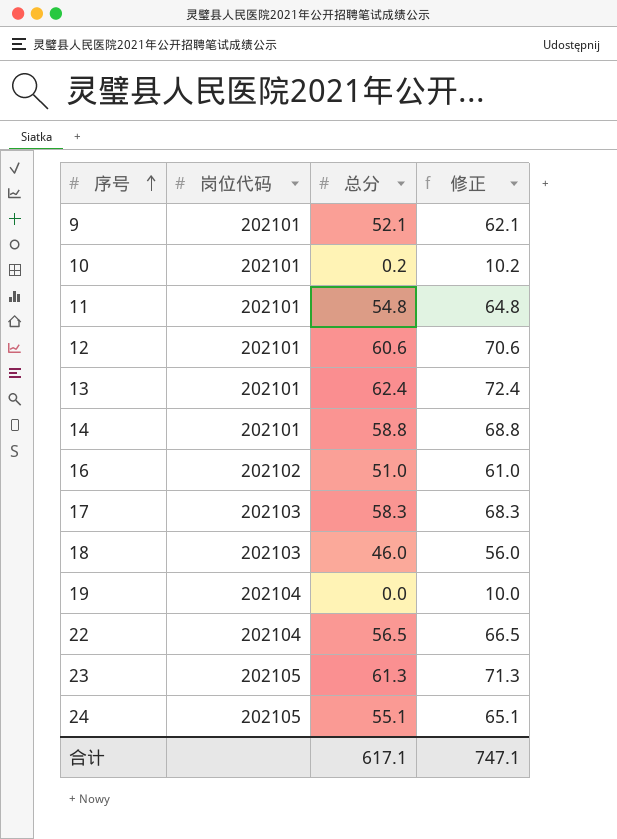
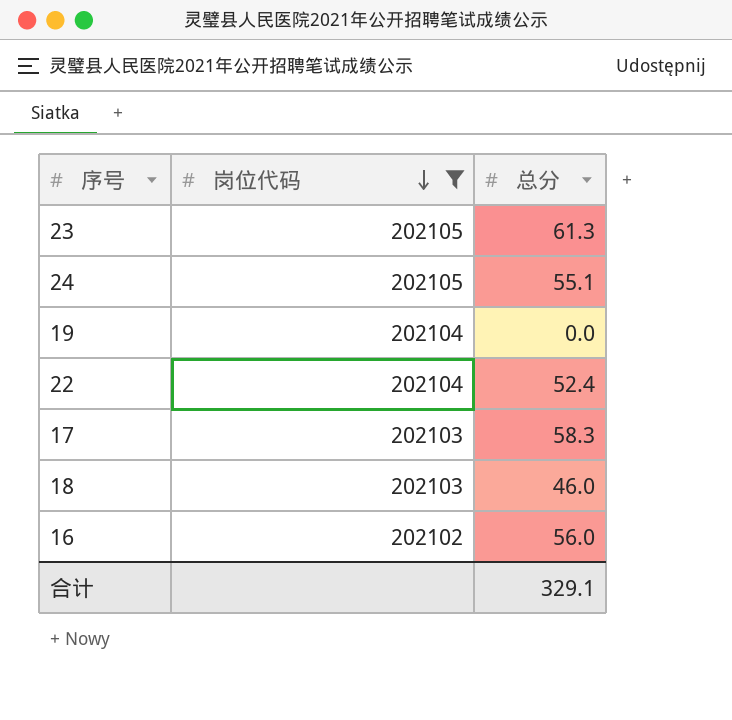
filter: none -> 岗位代码 != 202101
row order: 序号 ascending -> 岗位代码 descending
column 修正 | formula: [总分] + 10 -> none
22 | 总分: 56.5 -> 52.4
16 | 总分: 51.0 -> 56.0
合计 | 总分: 617.1 -> 329.1

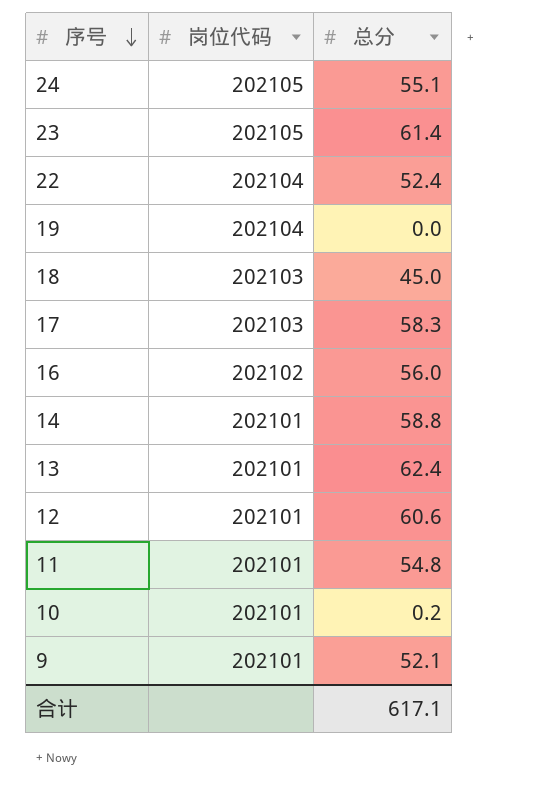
filter: 岗位代码 != 202101 -> none
row order: 岗位代码 descending -> 序号 descending
23 | 总分: 61.3 -> 61.4
18 | 总分: 46.0 -> 45.0
合计 | 总分: 329.1 -> 617.1

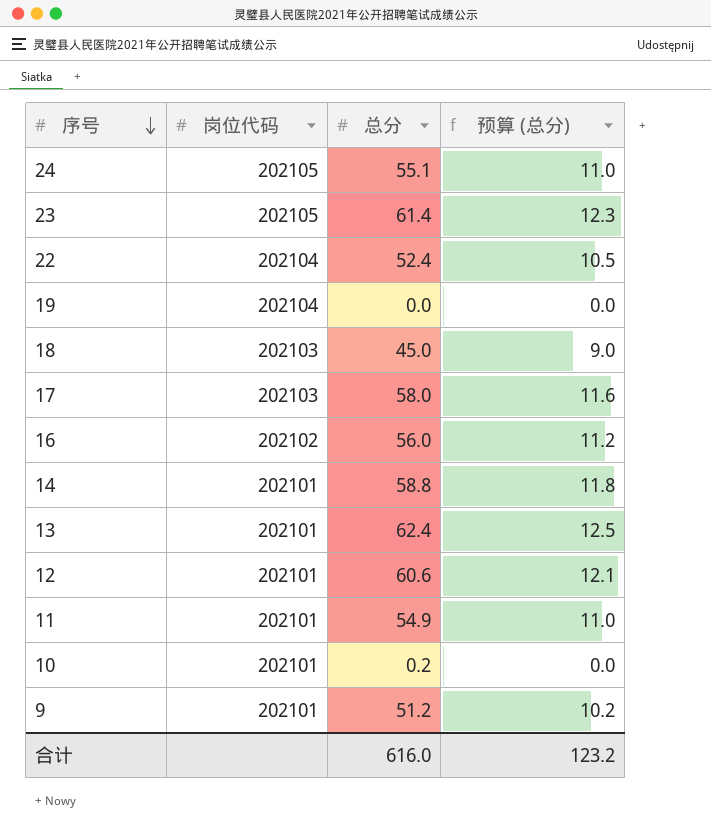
column 预算 (总分) | formula: none -> [总分] * 0.2
17 | 总分: 58.3 -> 58.0
11 | 总分: 54.8 -> 54.9
9 | 总分: 52.1 -> 51.2
合计 | 总分: 617.1 -> 616.0

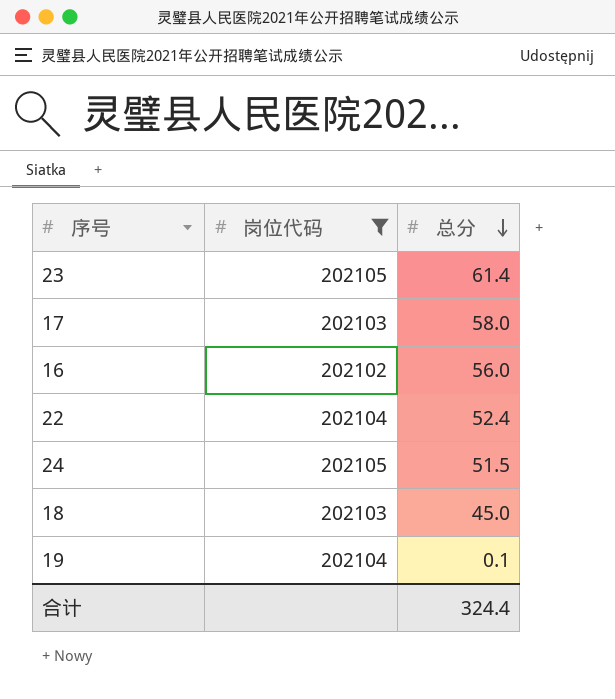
filter: none -> 岗位代码 != 202101
row order: 序号 descending -> 总分 descending
column 预算 (总分) | formula: [总分] * 0.2 -> none
24 | 总分: 55.1 -> 51.5
19 | 总分: 0.0 -> 0.1
合计 | 总分: 616.0 -> 324.4

